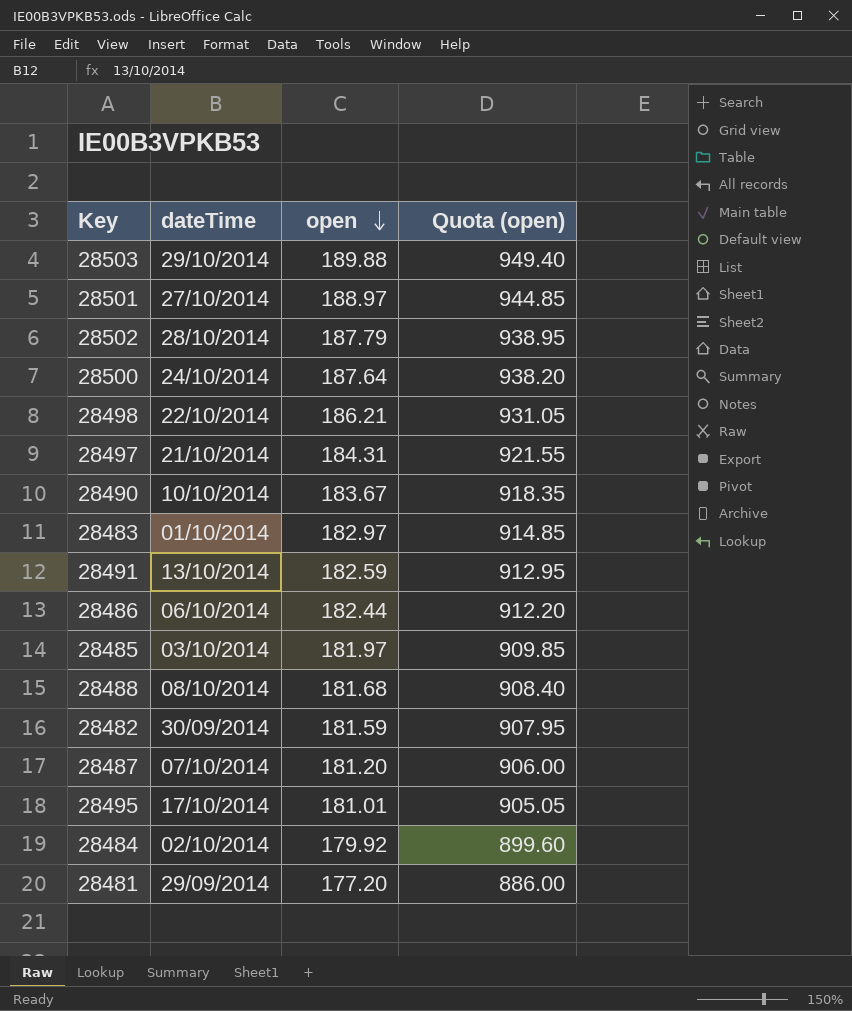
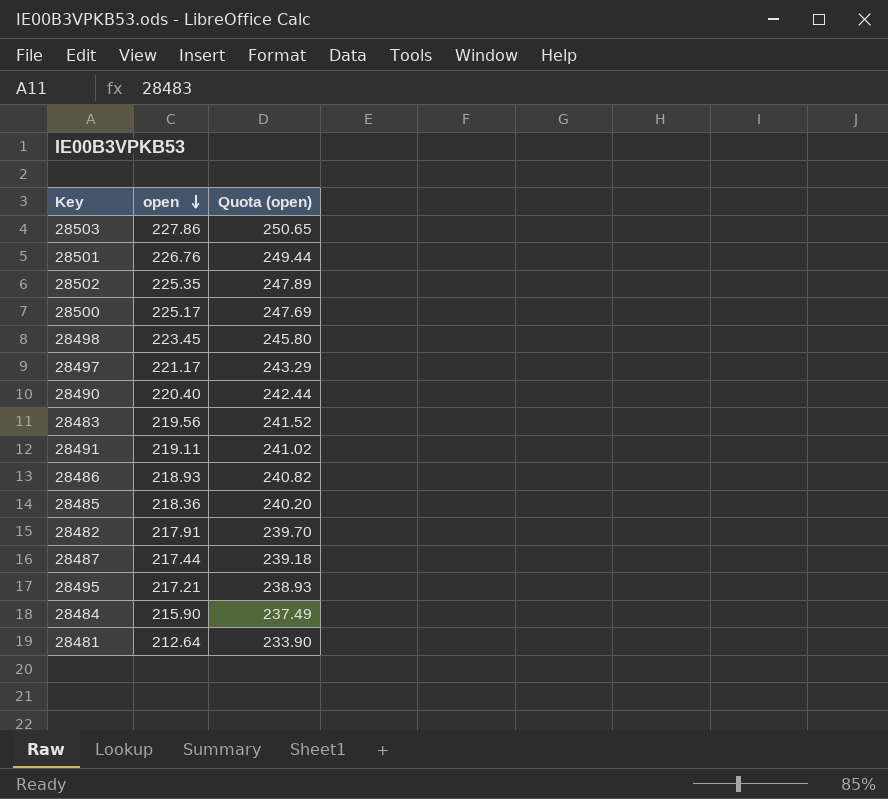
column dateTime | position: 2 -> none
column Quota (open) | formula: [open] * 5 -> [open] * 1.1
row 28488: 08/10/2014 | 181.68 | 908.40 -> none
28503 | open: 189.88 -> 227.86
28501 | open: 188.97 -> 226.76
28502 | open: 187.79 -> 225.35
28500 | open: 187.64 -> 225.17
28498 | open: 186.21 -> 223.45
28497 | open: 184.31 -> 221.17
28490 | open: 183.67 -> 220.40
28483 | open: 182.97 -> 219.56
28491 | open: 182.59 -> 219.11
28486 | open: 182.44 -> 218.93
28485 | open: 181.97 -> 218.36
28482 | open: 181.59 -> 217.91
28487 | open: 181.20 -> 217.44
28495 | open: 181.01 -> 217.21
28484 | open: 179.92 -> 215.90
28481 | open: 177.20 -> 212.64

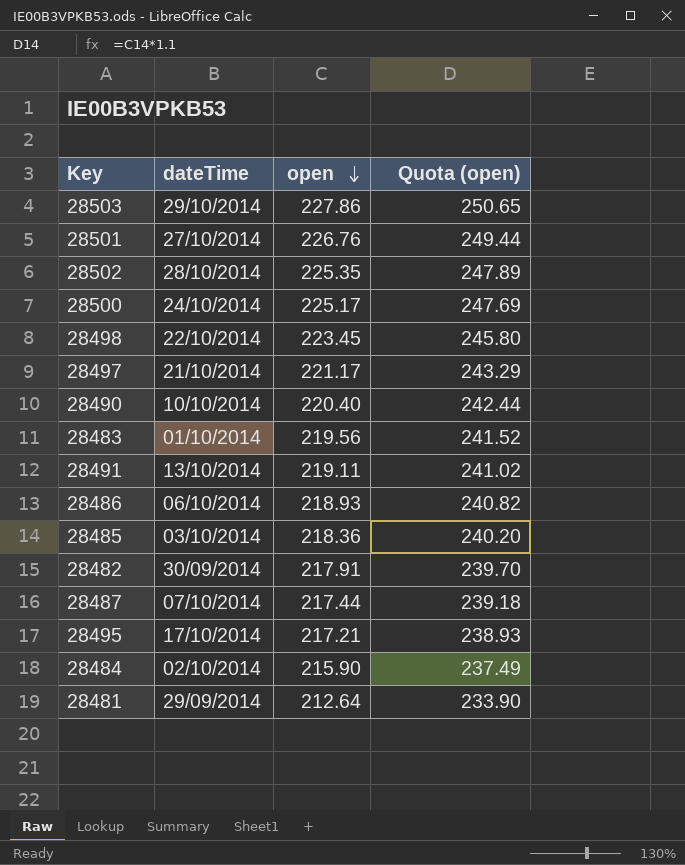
column dateTime | position: none -> 2

